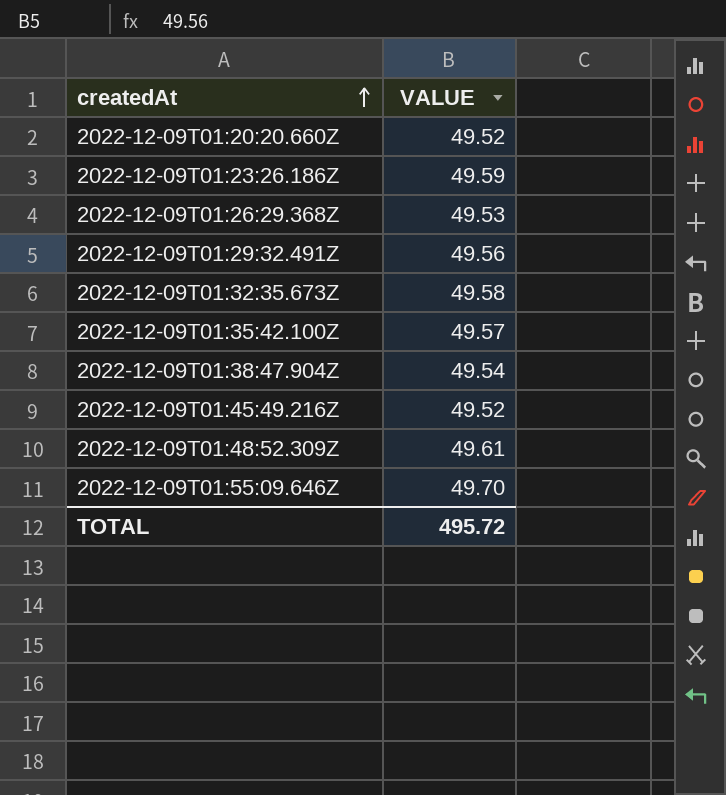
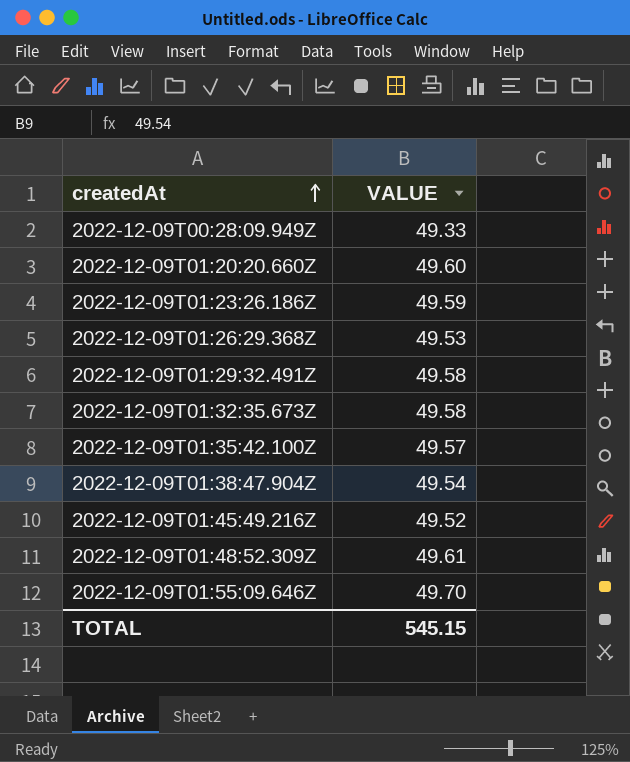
row 2022-12-09T00:28:09.949Z: none -> 49.33
2022-12-09T01:20:20.660Z | VALUE: 49.52 -> 49.60
2022-12-09T01:29:32.491Z | VALUE: 49.56 -> 49.58
TOTAL | VALUE: 495.72 -> 545.15

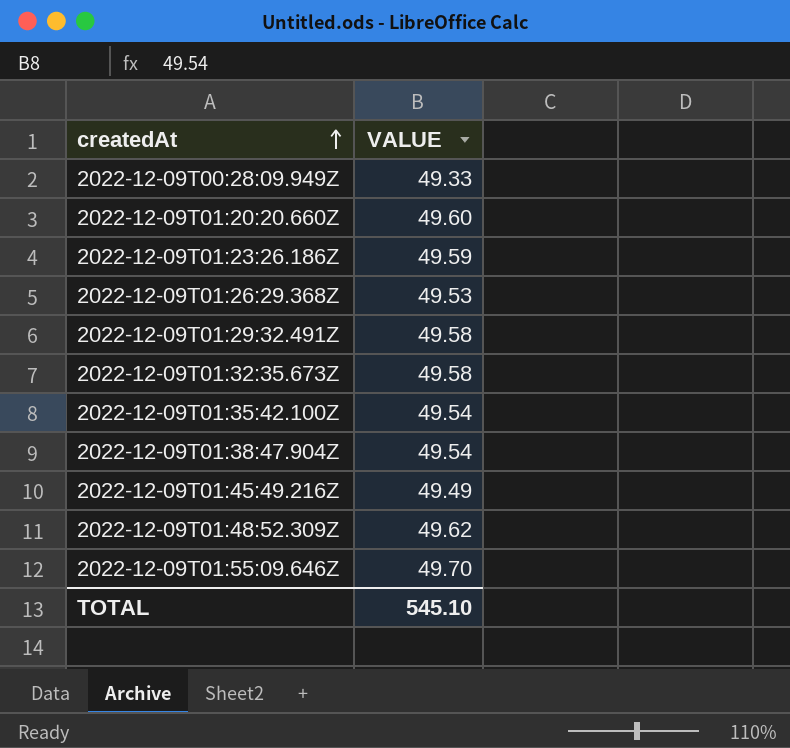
2022-12-09T01:35:42.100Z | VALUE: 49.57 -> 49.54
2022-12-09T01:45:49.216Z | VALUE: 49.52 -> 49.49
2022-12-09T01:48:52.309Z | VALUE: 49.61 -> 49.62
TOTAL | VALUE: 545.15 -> 545.10

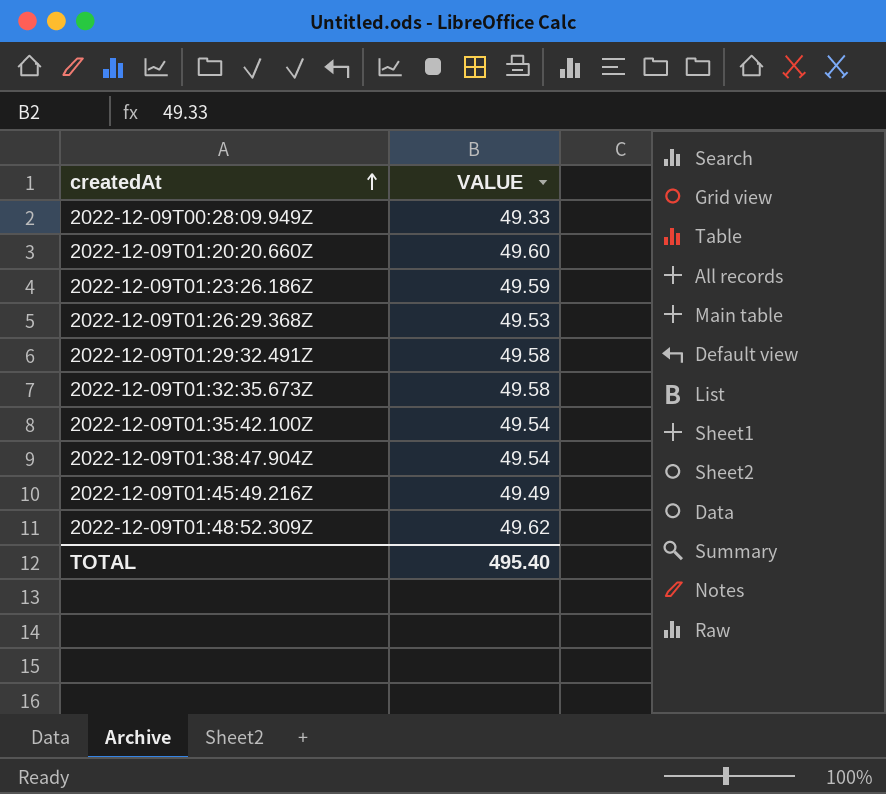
row 2022-12-09T01:55:09.646Z: 49.70 -> none
TOTAL | VALUE: 545.10 -> 495.40

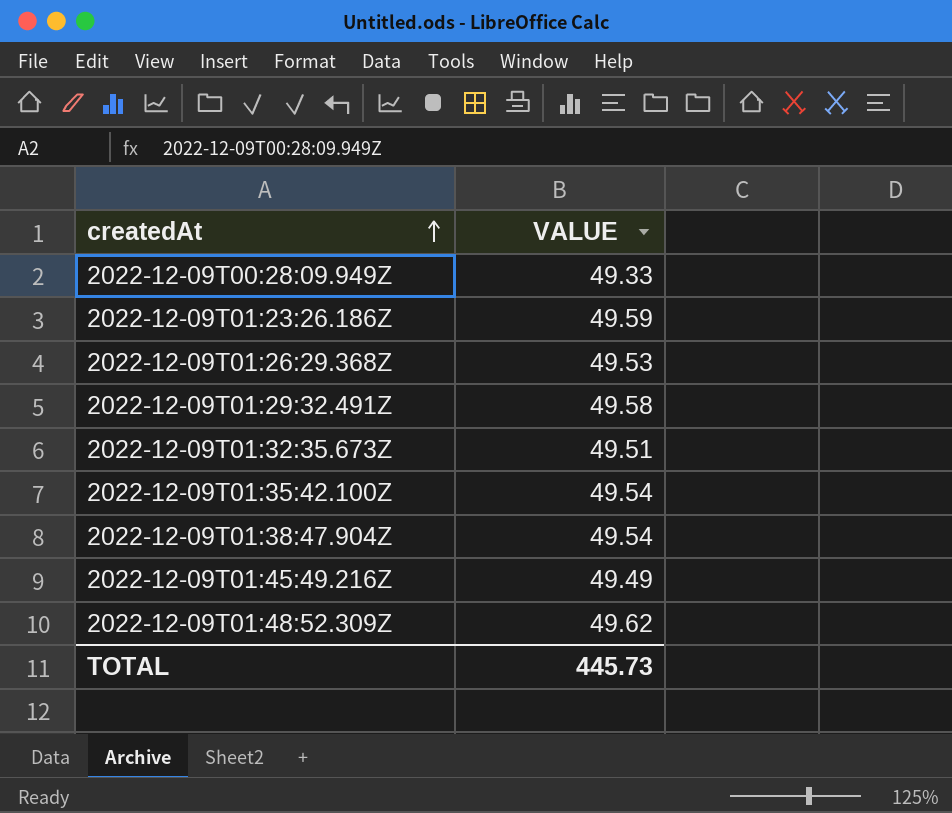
row 2022-12-09T01:20:20.660Z: 49.60 -> none
2022-12-09T01:32:35.673Z | VALUE: 49.58 -> 49.51
TOTAL | VALUE: 495.40 -> 445.73

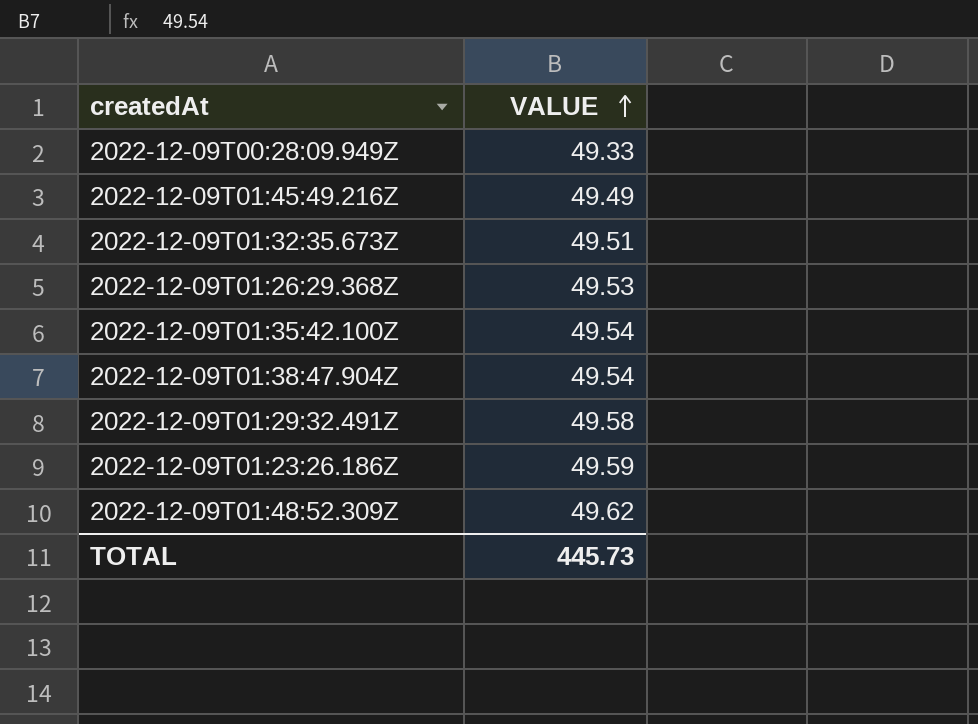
row order: createdAt ascending -> VALUE ascending

